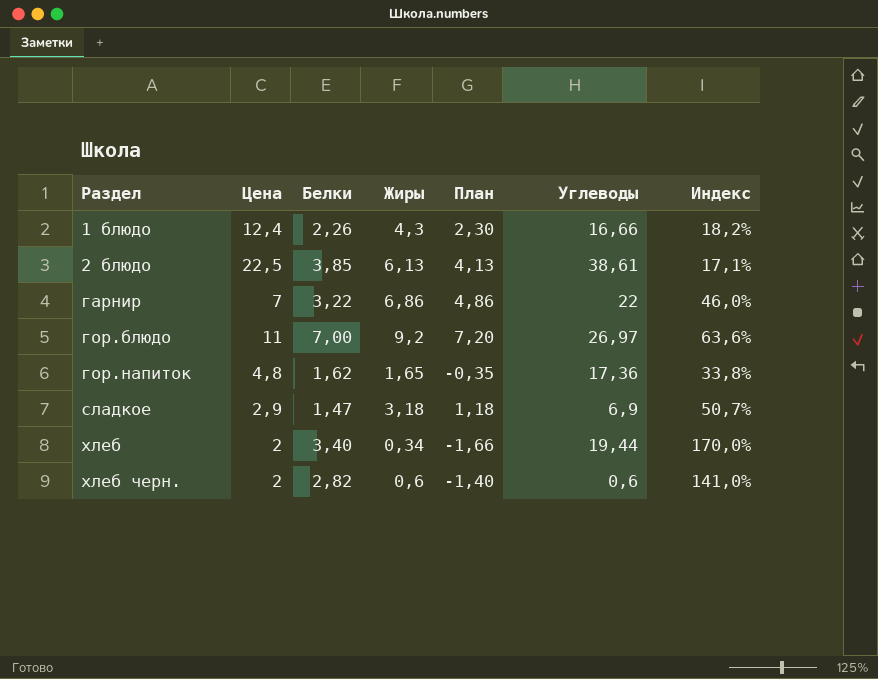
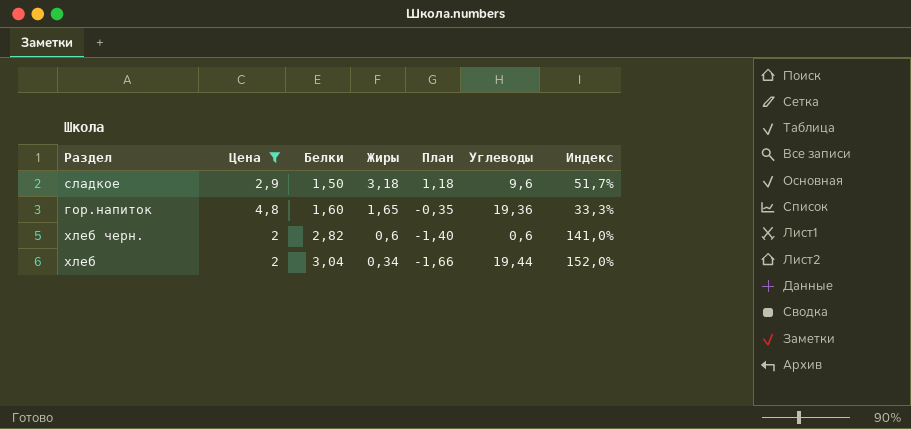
filter: none -> Цена <= 4,8
row order: Раздел ascending -> Белки ascending
сладкое | Белки: 1,47 -> 1,50
сладкое | Углеводы: 6,9 -> 9,6
сладкое | Индекс: 50,7% -> 51,7%
гор.напиток | Белки: 1,62 -> 1,60
гор.напиток | Углеводы: 17,36 -> 19,36
гор.напиток | Индекс: 33,8% -> 33,3%
хлеб | Белки: 3,40 -> 3,04
хлеб | Индекс: 170,0% -> 152,0%

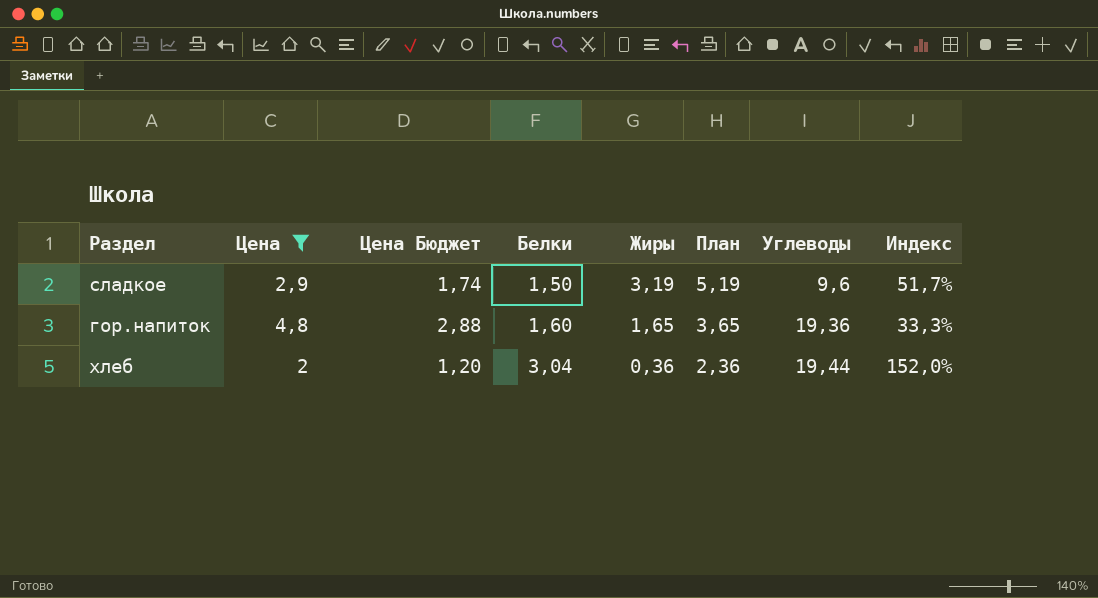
column Цена Бюджет | formula: none -> [Цена] * 0,6
column План | formula: [Жиры] - 2 -> [Жиры] + 2
row хлеб черн.: 2 | 2,82 | 0,6 | -1,40 | 0,6 | 141,0% -> none
сладкое | Жиры: 3,18 -> 3,19
хлеб | Жиры: 0,34 -> 0,36

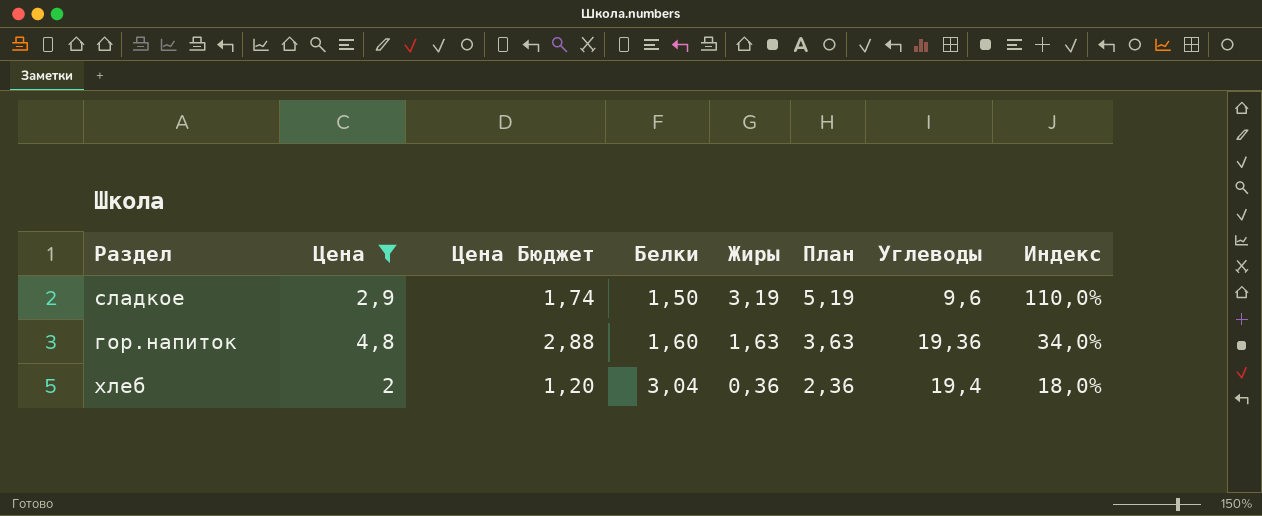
column Индекс | formula: [Белки] / [Цена] -> [Жиры] / [Цена]
гор.напиток | Жиры: 1,65 -> 1,63
гор.напиток | План: 3,65 -> 3,63
хлеб | Углеводы: 19,44 -> 19,4

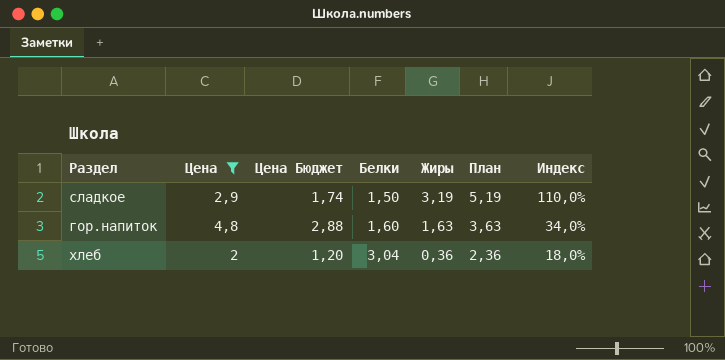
column Углеводы | position: 7 -> none

